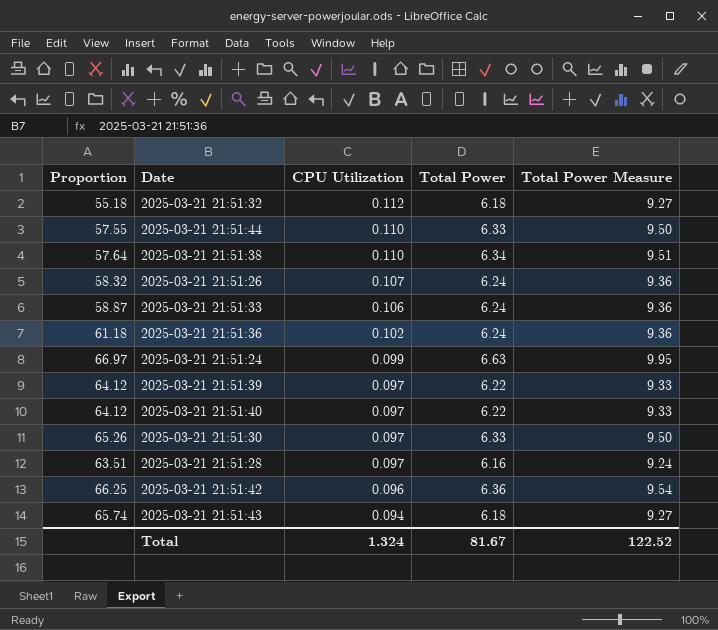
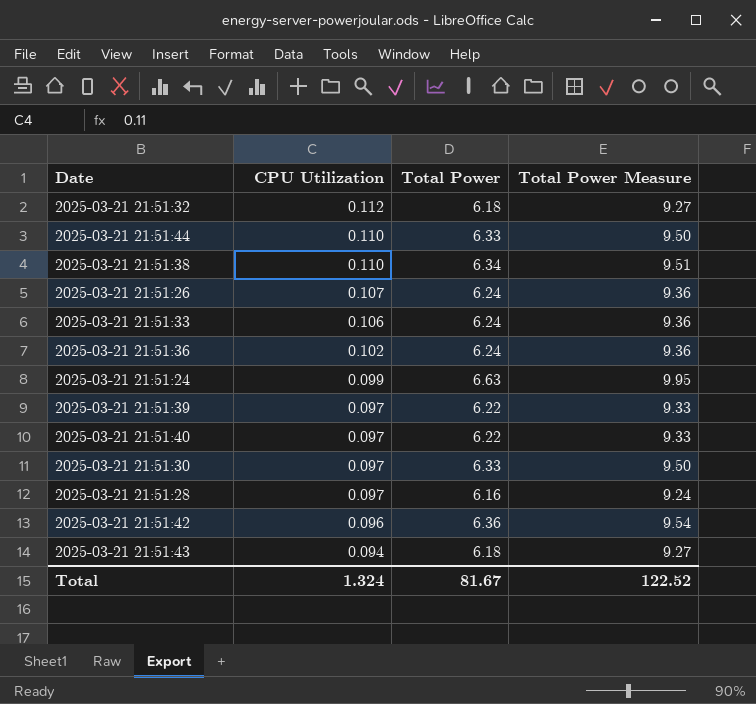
column Proportion | formula: [Total Power] / [CPU Utilization] -> none

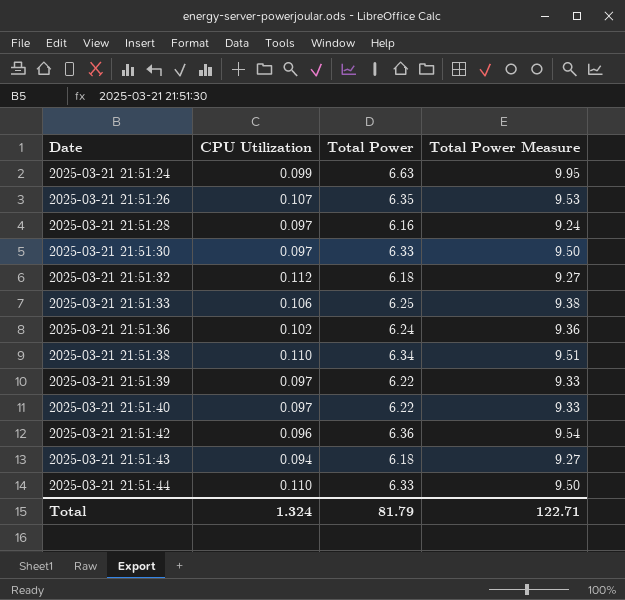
row order: CPU Utilization descending -> Date ascending
2025-03-21 21:51:26 | Total Power: 6.24 -> 6.35
2025-03-21 21:51:26 | Total Power Measure: 9.36 -> 9.53
2025-03-21 21:51:33 | Total Power: 6.24 -> 6.25
2025-03-21 21:51:33 | Total Power Measure: 9.36 -> 9.38
Total | Total Power: 81.67 -> 81.79
Total | Total Power Measure: 122.52 -> 122.71

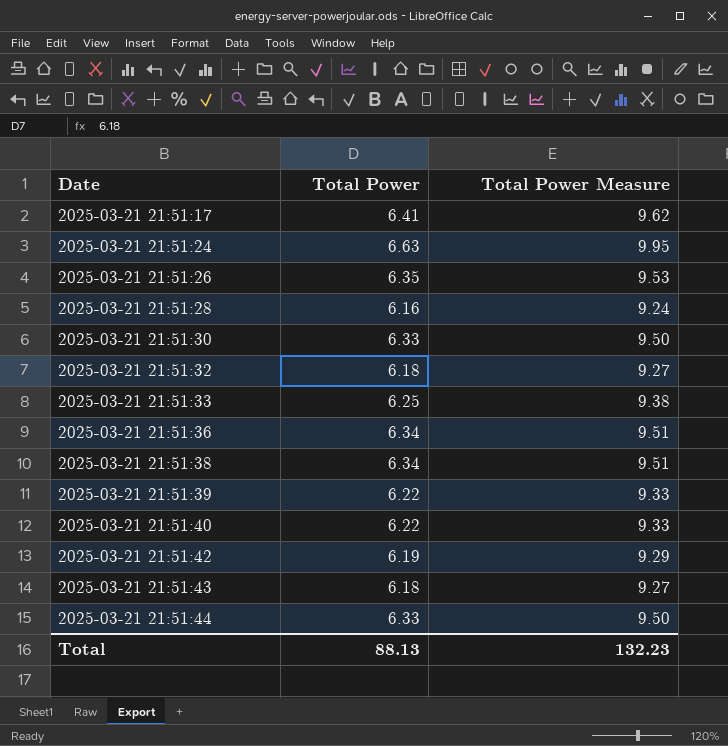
column CPU Utilization | position: 2 -> none
row 2025-03-21 21:51:17: none -> 6.41 | 9.62
2025-03-21 21:51:36 | Total Power: 6.24 -> 6.34
2025-03-21 21:51:36 | Total Power Measure: 9.36 -> 9.51
2025-03-21 21:51:42 | Total Power: 6.36 -> 6.19
2025-03-21 21:51:42 | Total Power Measure: 9.54 -> 9.29
Total | Total Power: 81.79 -> 88.13
Total | Total Power Measure: 122.71 -> 132.23

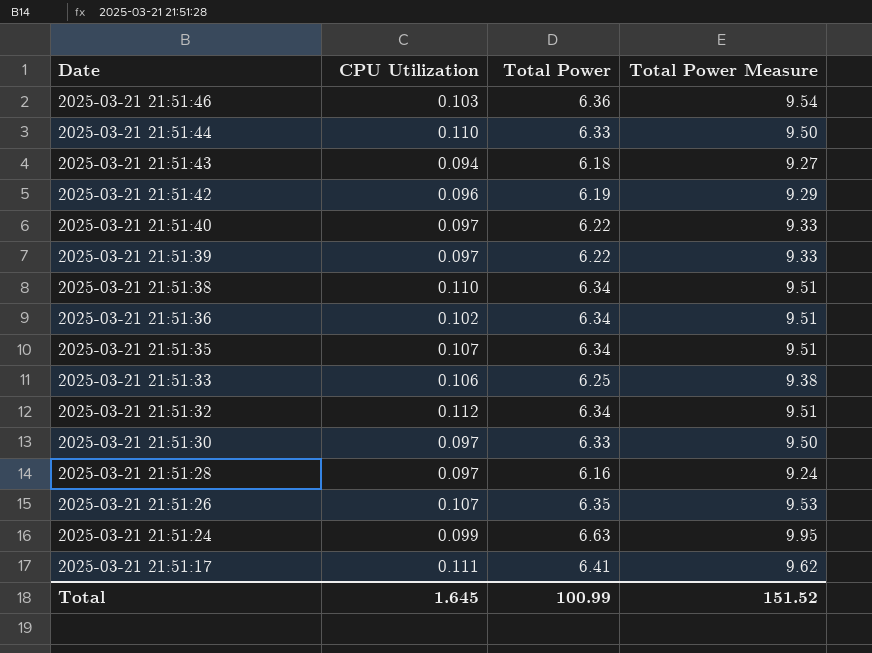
row order: Date ascending -> Date descending
column CPU Utilization | position: none -> 2
row 2025-03-21 21:51:46: none -> 0.103 | 6.36 | 9.54
row 2025-03-21 21:51:35: none -> 0.107 | 6.34 | 9.51
2025-03-21 21:51:32 | Total Power: 6.18 -> 6.34
2025-03-21 21:51:32 | Total Power Measure: 9.27 -> 9.51
Total | Total Power: 88.13 -> 100.99
Total | Total Power Measure: 132.23 -> 151.52

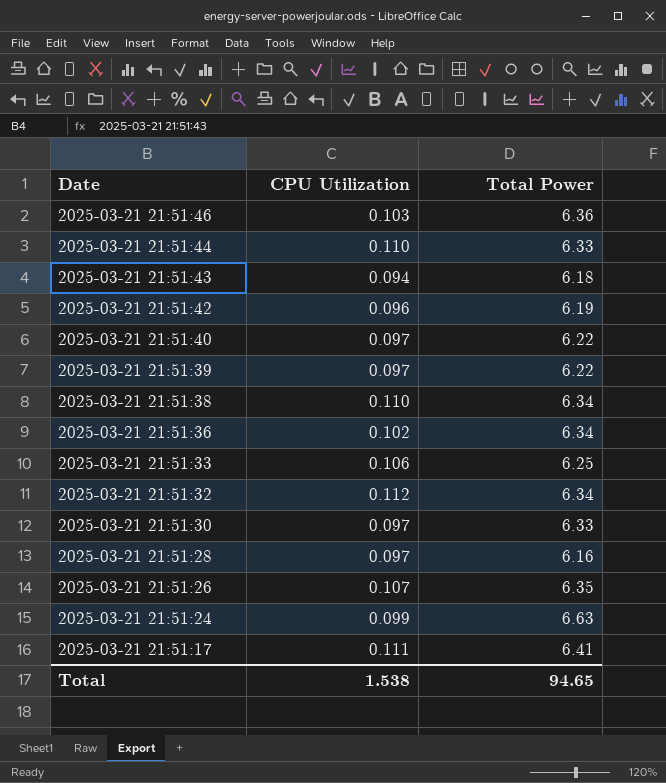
column Total Power Measure | formula: [Total Power] * 1.5 -> none
row 2025-03-21 21:51:35: 0.107 | 6.34 | 9.51 -> none
Total | CPU Utilization: 1.645 -> 1.538
Total | Total Power: 100.99 -> 94.65

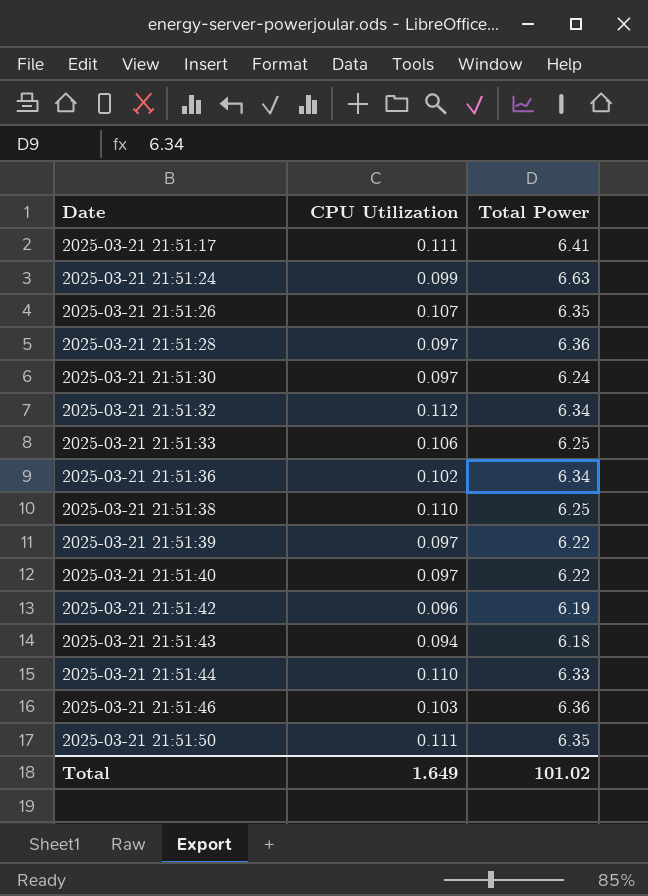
row order: Date descending -> Date ascending
2025-03-21 21:51:28 | Total Power: 6.16 -> 6.36
2025-03-21 21:51:30 | Total Power: 6.33 -> 6.24
2025-03-21 21:51:38 | Total Power: 6.34 -> 6.25
row 2025-03-21 21:51:50: none -> 0.111 | 6.35
Total | CPU Utilization: 1.538 -> 1.649
Total | Total Power: 94.65 -> 101.02

